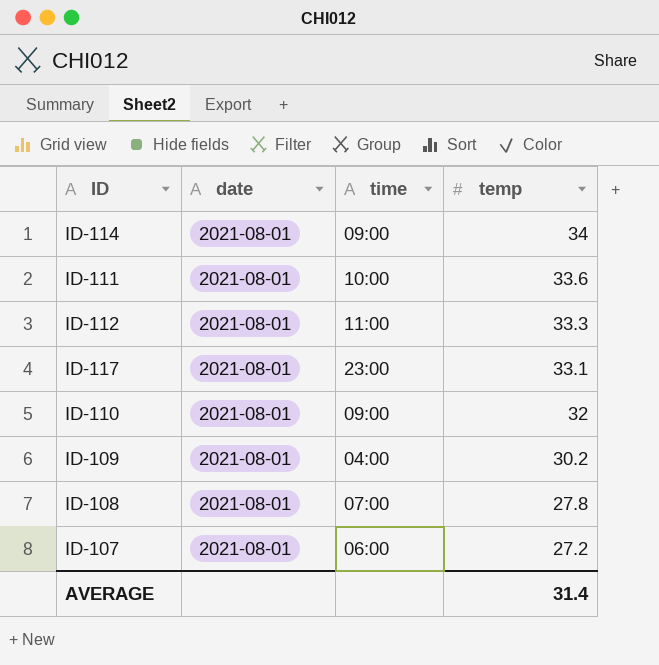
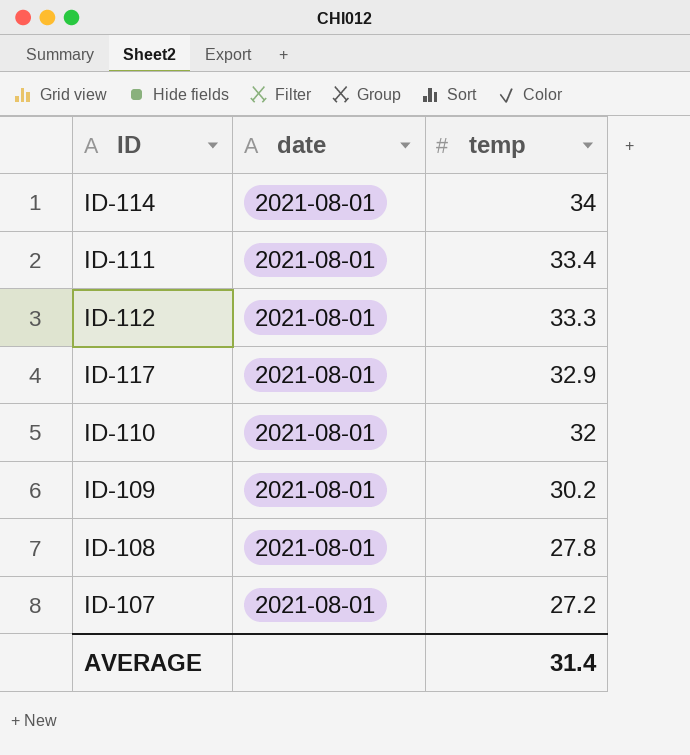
column time | position: 3 -> none
ID-111 | temp: 33.6 -> 33.4
ID-117 | temp: 33.1 -> 32.9

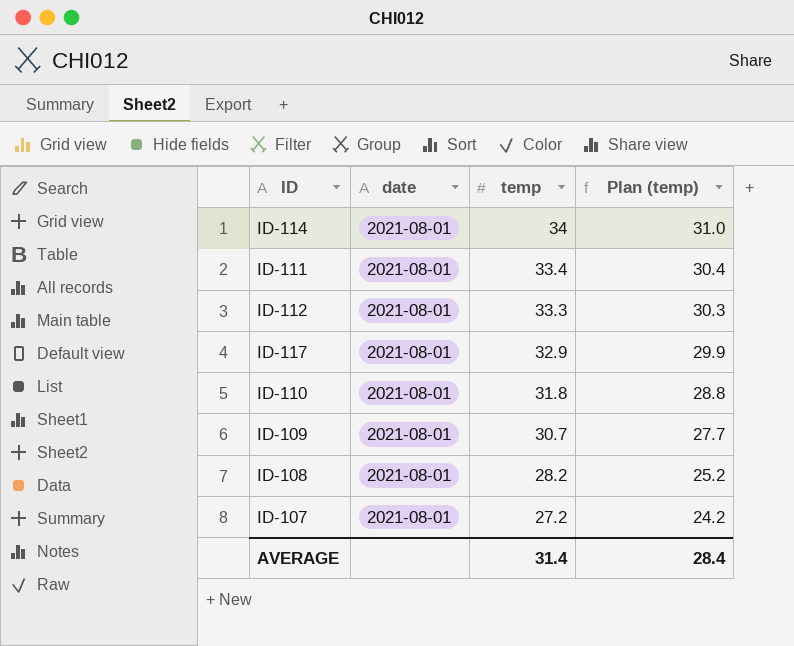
column Plan (temp) | formula: none -> [temp] - 3
ID-110 | temp: 32 -> 31.8
ID-109 | temp: 30.2 -> 30.7
ID-108 | temp: 27.8 -> 28.2

